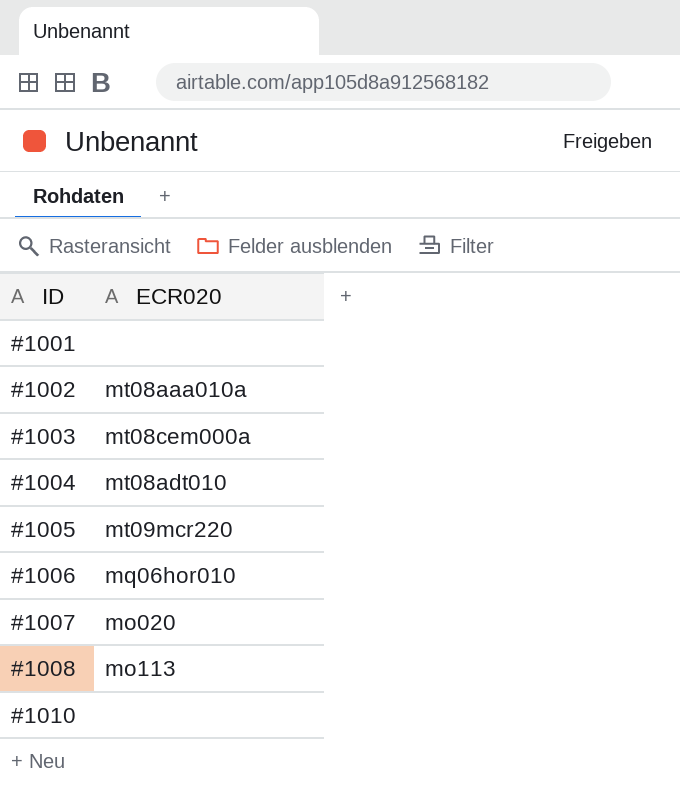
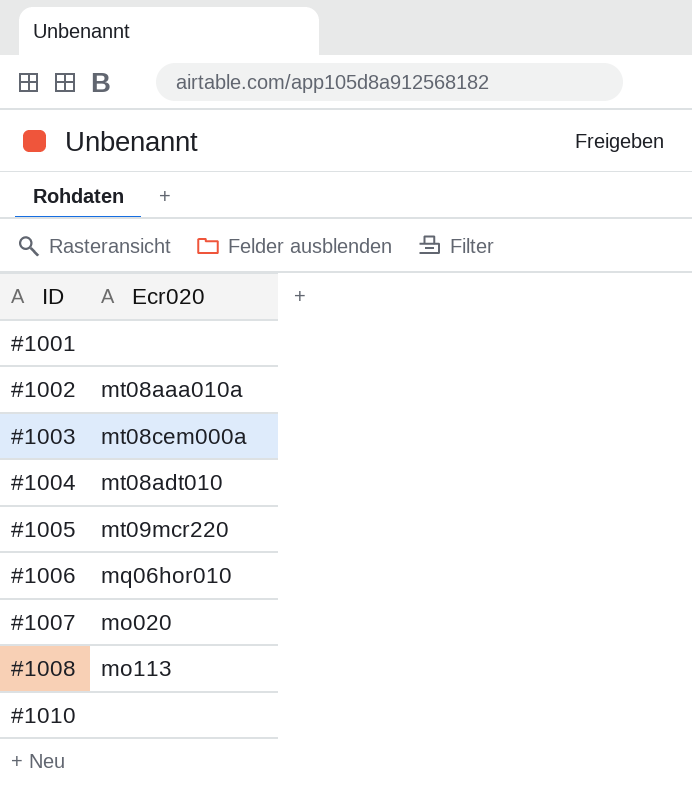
column name: ECR020 -> Ecr020

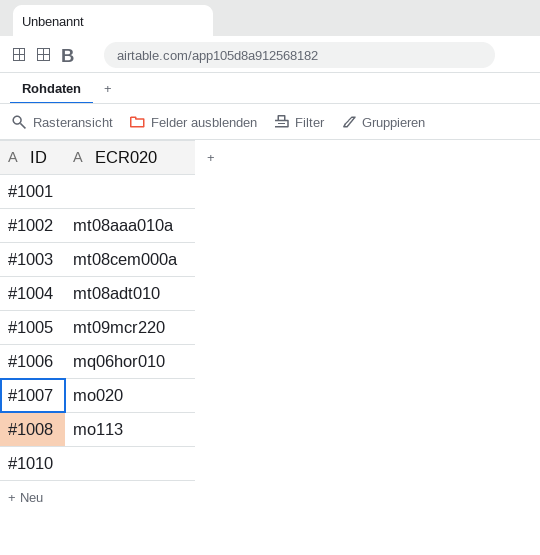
column name: Ecr020 -> ECR020

